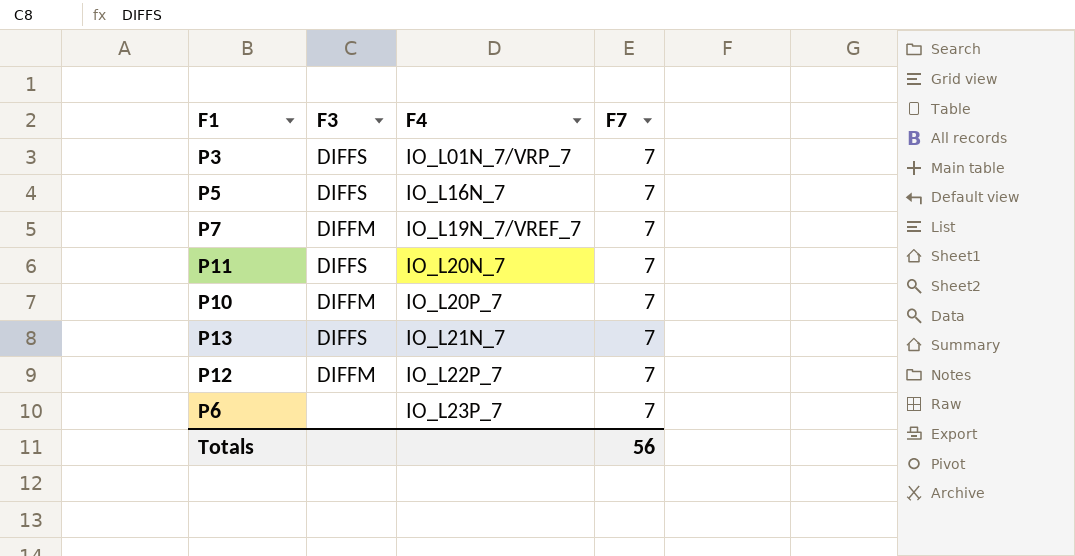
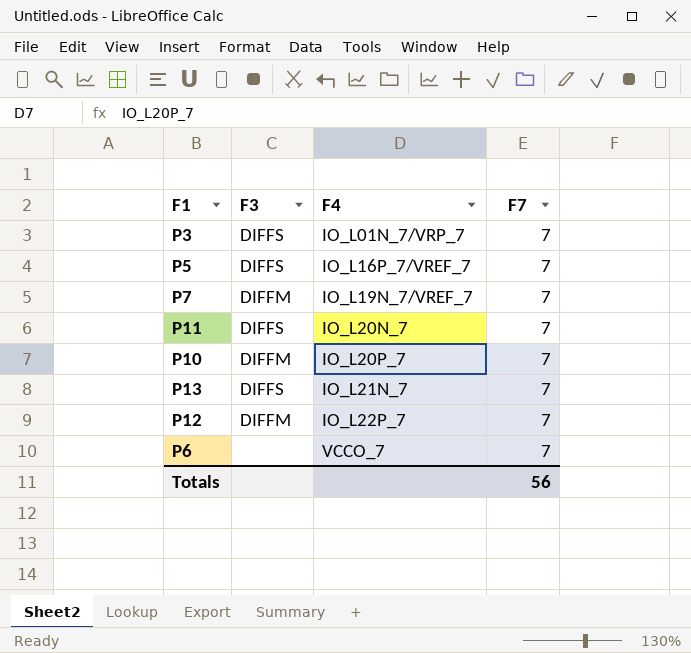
P5 | F4: IO_L16N_7 -> IO_L16P_7/VREF_7
P6 | F4: IO_L23P_7 -> VCCO_7

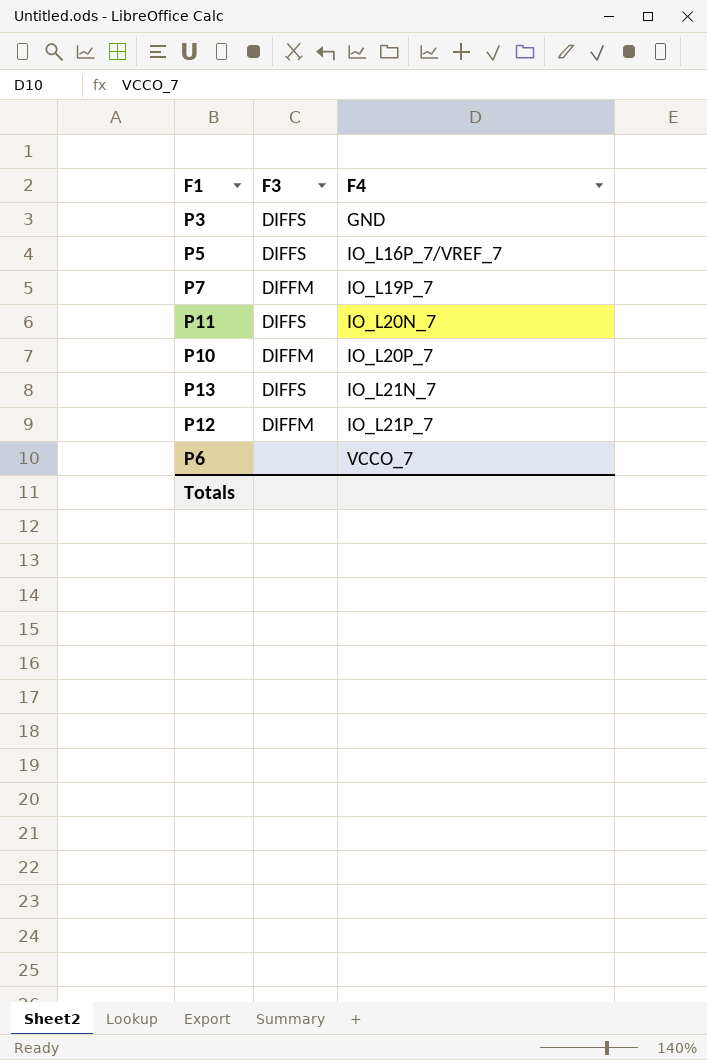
column F7 | position: 4 -> none
P3 | F4: IO_L01N_7/VRP_7 -> GND
P7 | F4: IO_L19N_7/VREF_7 -> IO_L19P_7
P12 | F4: IO_L22P_7 -> IO_L21P_7

